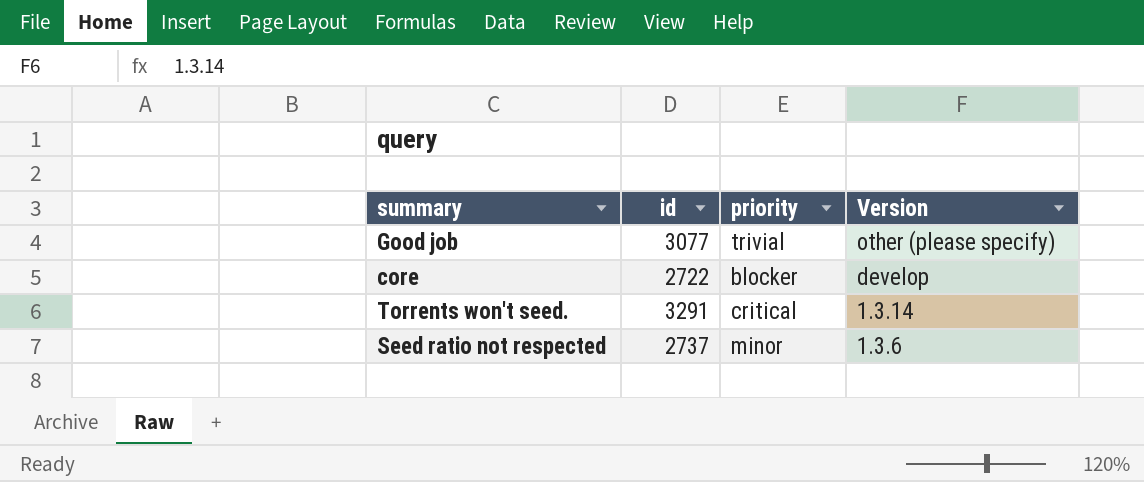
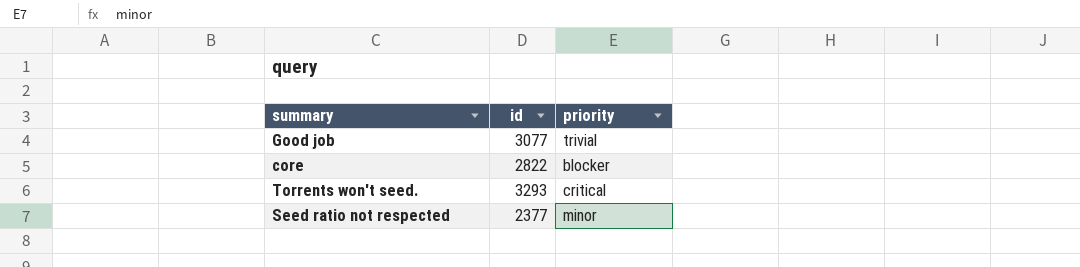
column Version | position: 4 -> none
core | id: 2722 -> 2822
Torrents won't seed. | id: 3291 -> 3293
Seed ratio not respected | id: 2737 -> 2377

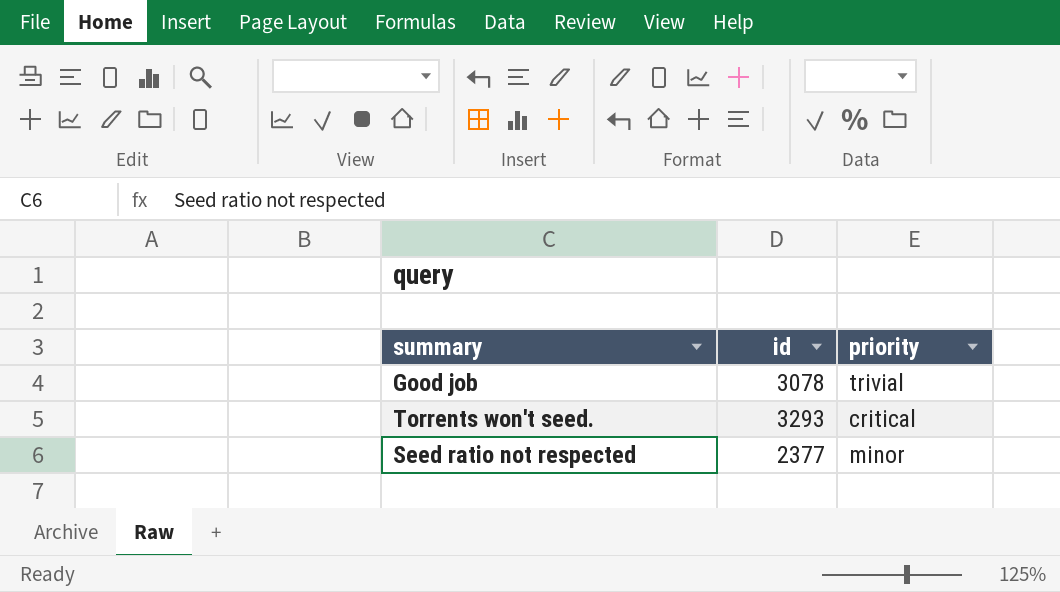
row core: 2822 | blocker -> none
Good job | id: 3077 -> 3078

